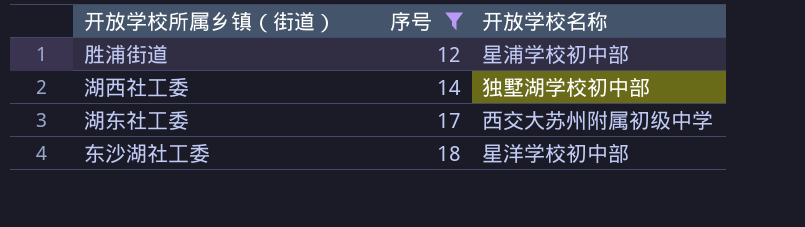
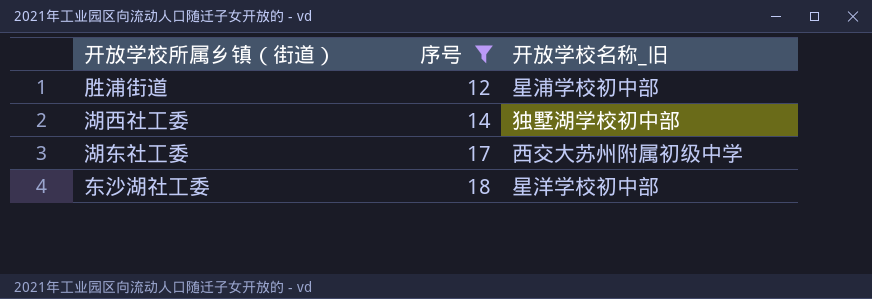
column name: 开放学校名称 -> 开放学校名称_旧

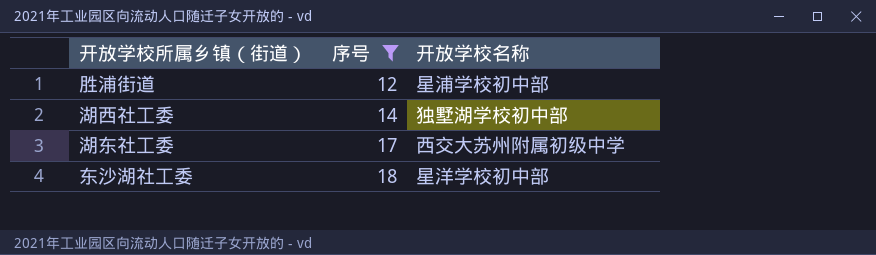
column name: 开放学校名称_旧 -> 开放学校名称

